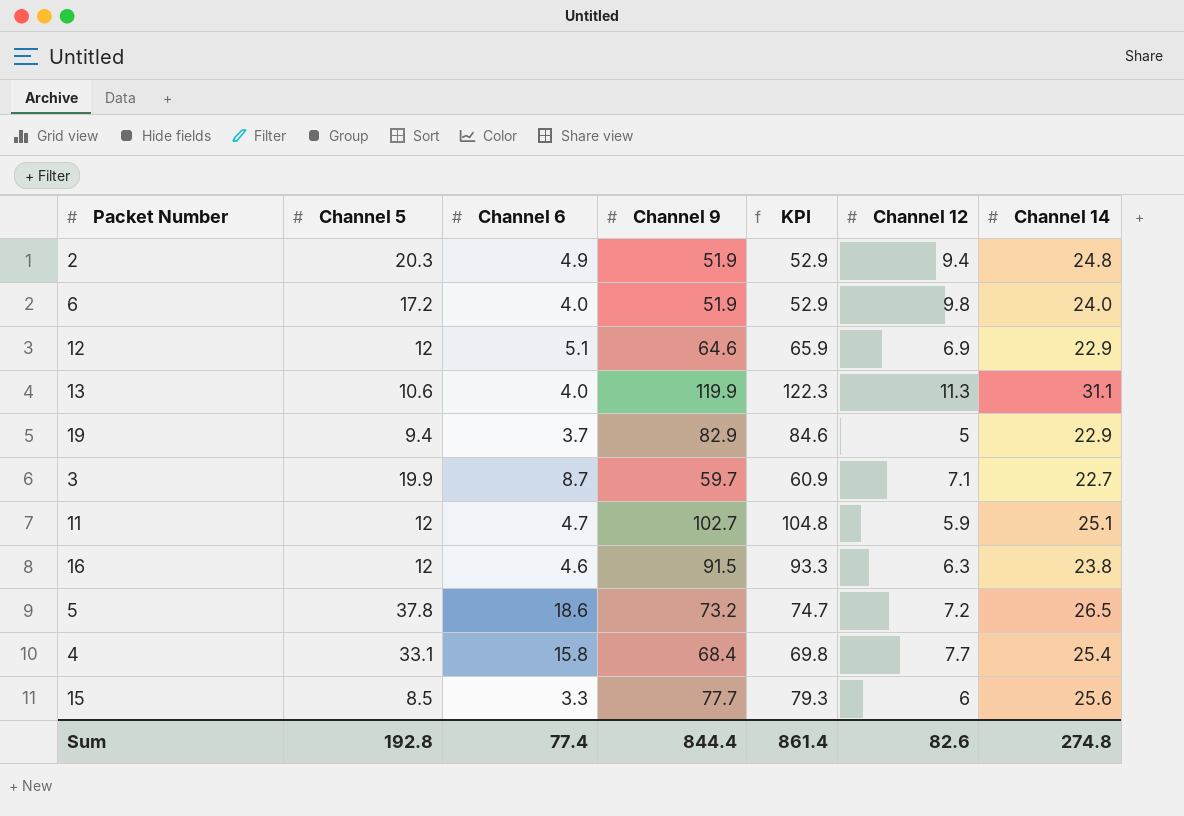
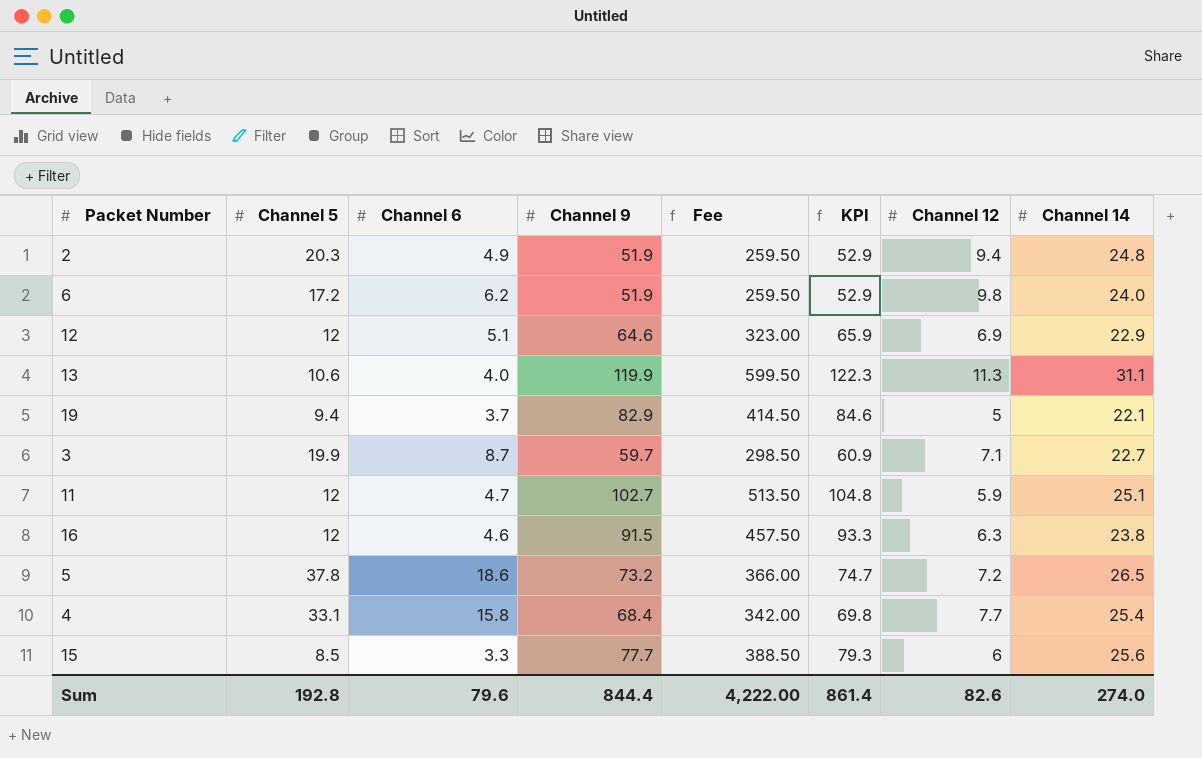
column Fee | formula: none -> [Channel 9] * 5
6 | Channel 6: 4.0 -> 6.2
19 | Channel 14: 22.9 -> 22.1
Sum | Channel 6: 77.4 -> 79.6
Sum | Channel 14: 274.8 -> 274.0

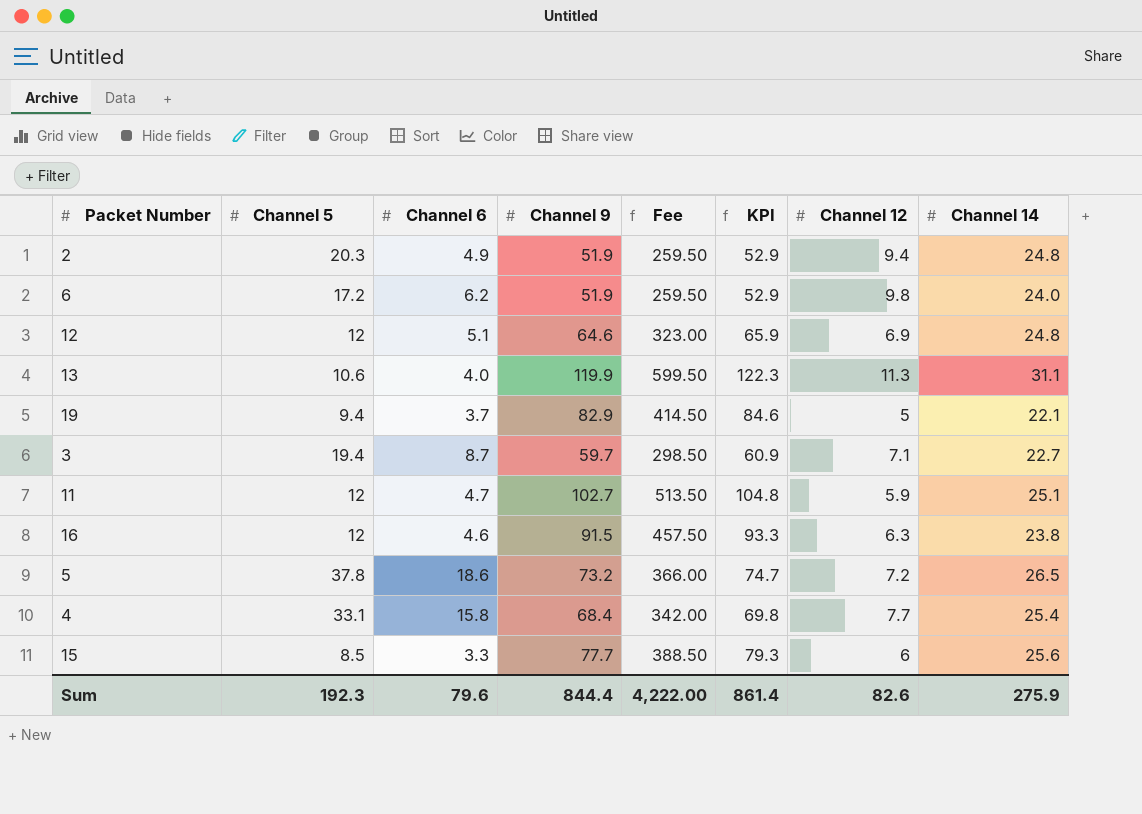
12 | Channel 14: 22.9 -> 24.8
3 | Channel 5: 19.9 -> 19.4
Sum | Channel 5: 192.8 -> 192.3
Sum | Channel 14: 274.0 -> 275.9

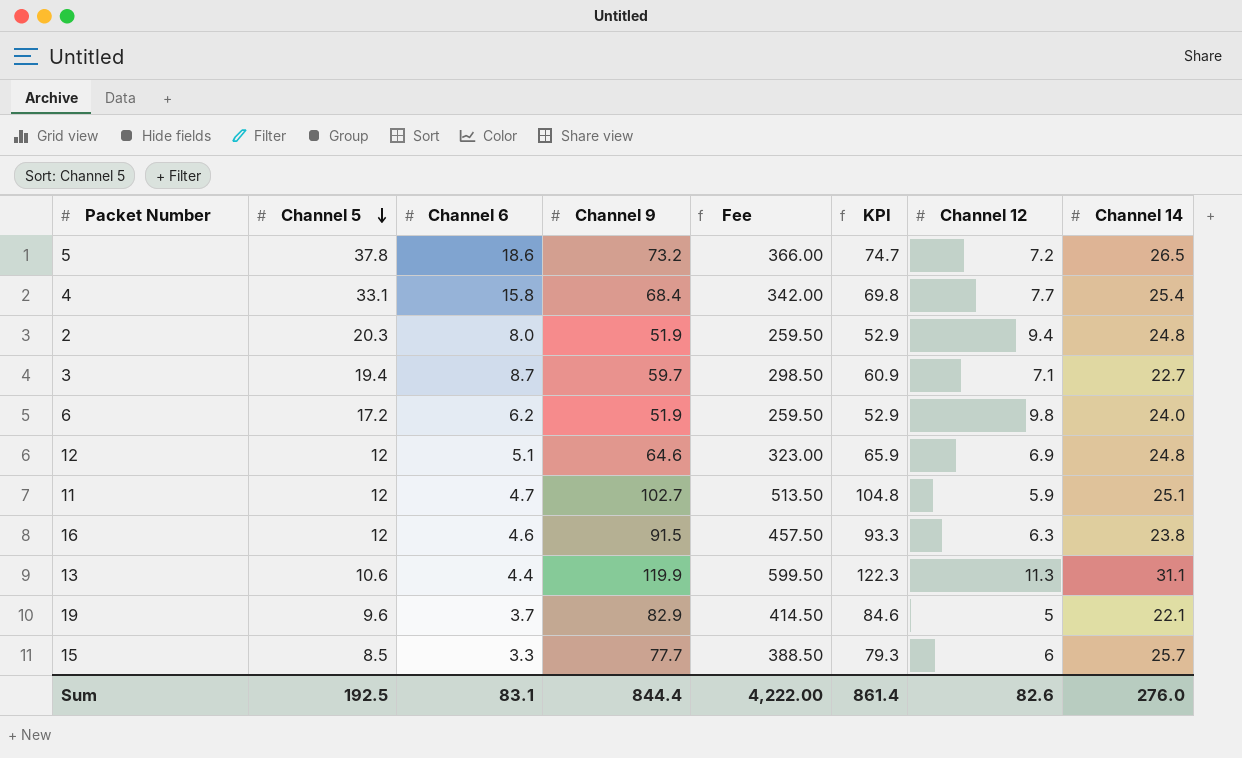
row order: none -> Channel 5 descending
2 | Channel 6: 4.9 -> 8.0
13 | Channel 6: 4.0 -> 4.4
19 | Channel 5: 9.4 -> 9.6
15 | Channel 14: 25.6 -> 25.7
Sum | Channel 5: 192.3 -> 192.5
Sum | Channel 6: 79.6 -> 83.1
Sum | Channel 14: 275.9 -> 276.0

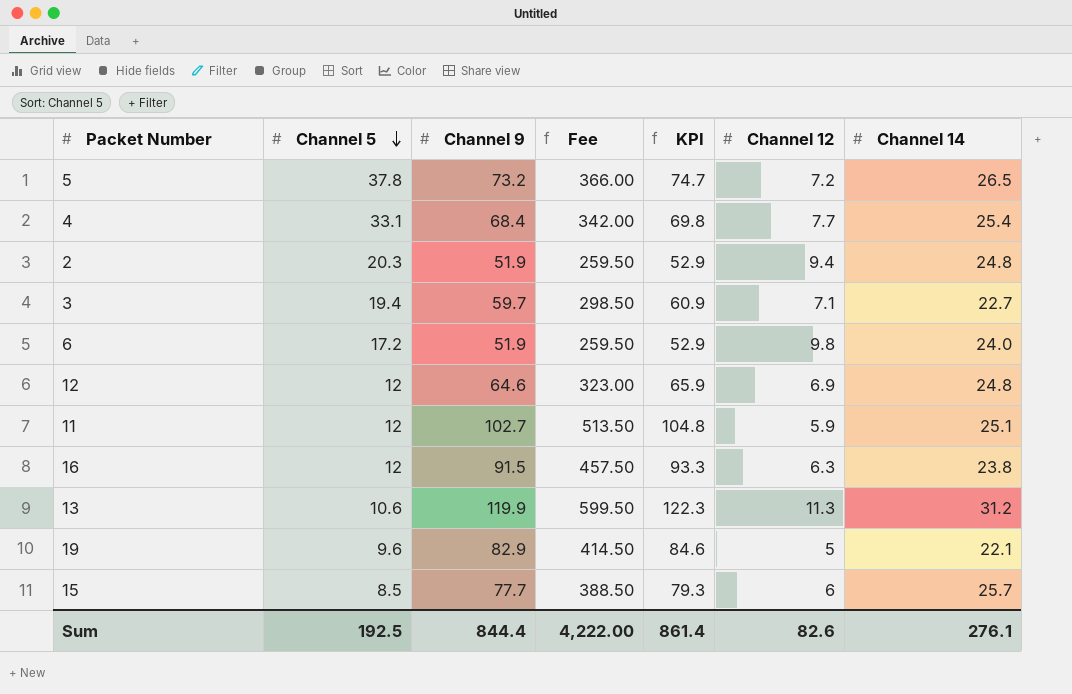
column Channel 6 | position: 3 -> none
13 | Channel 14: 31.1 -> 31.2
Sum | Channel 14: 276.0 -> 276.1

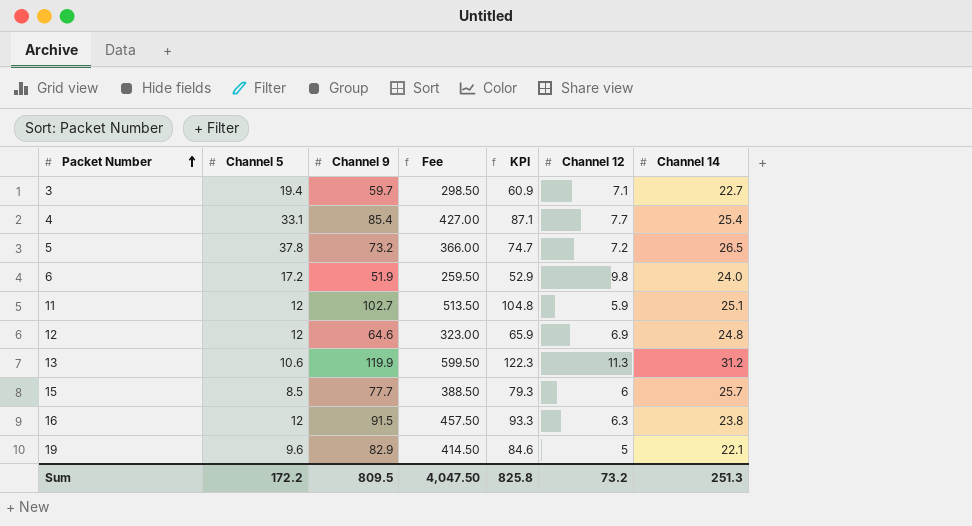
row order: Channel 5 descending -> Packet Number ascending
row 2: 20.3 | 51.9 | 259.50 | 52.9 | 9.4 | 24.8 -> none
4 | Channel 9: 68.4 -> 85.4
4 | Fee: 342.00 -> 427.00
4 | KPI: 69.8 -> 87.1
Sum | Channel 5: 192.5 -> 172.2
Sum | Channel 9: 844.4 -> 809.5
Sum | Fee: 4,222.00 -> 4,047.50
Sum | KPI: 861.4 -> 825.8
Sum | Channel 12: 82.6 -> 73.2
Sum | Channel 14: 276.1 -> 251.3

